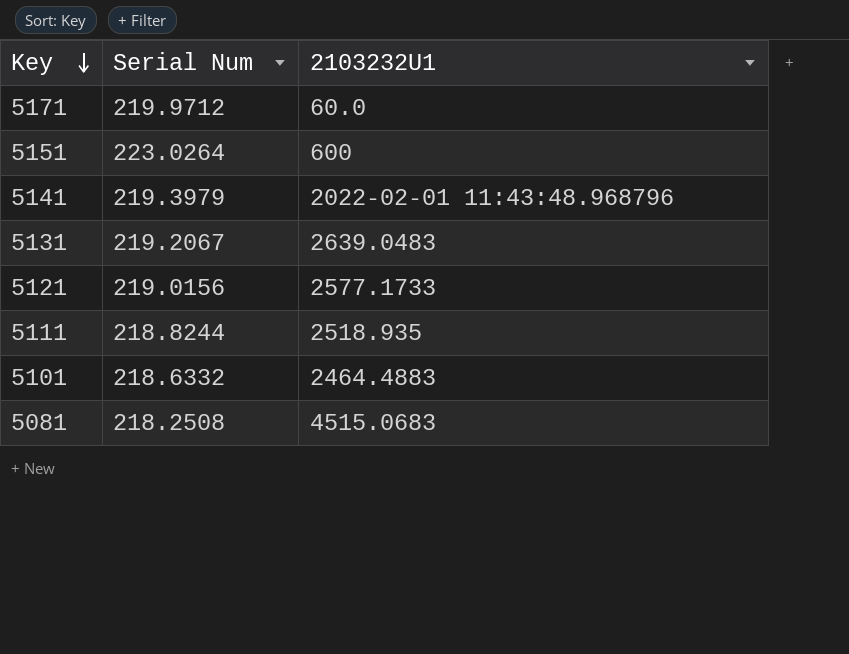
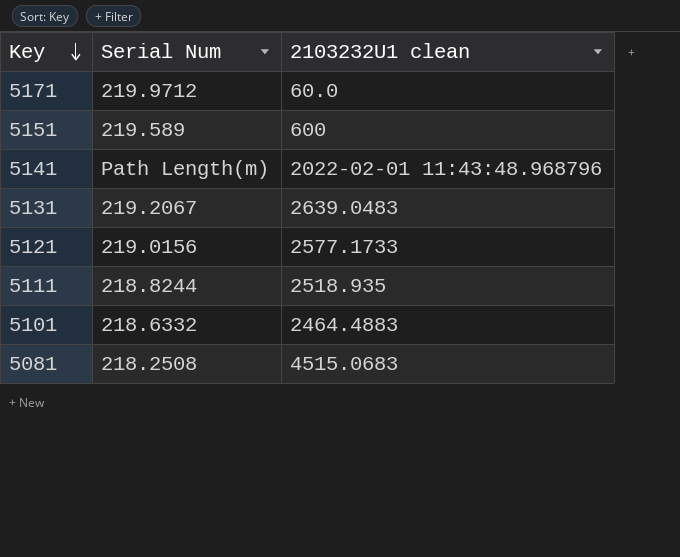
column name: 2103232U1 -> 2103232U1 clean
5151 | Serial Num: 223.0264 -> 219.589
5141 | Serial Num: 219.3979 -> Path Length(m)

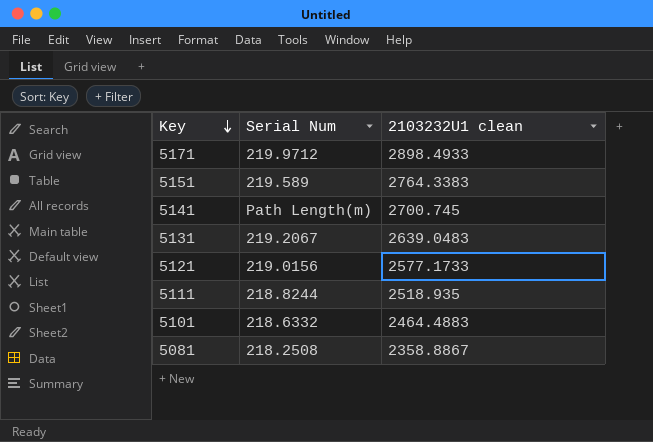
5171 | 2103232U1 clean: 60.0 -> 2898.4933
5151 | 2103232U1 clean: 600 -> 2764.3383
5141 | 2103232U1 clean: 2022-02-01 11:43:48.968796 -> 2700.745
5081 | 2103232U1 clean: 4515.0683 -> 2358.8867

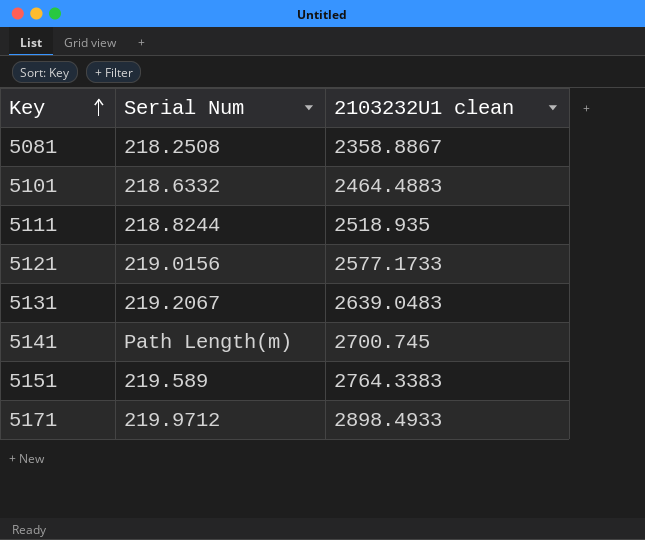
row order: Key descending -> Key ascending

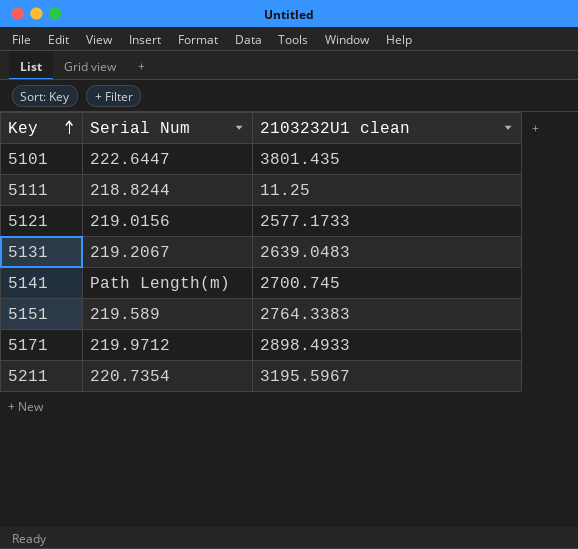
row 5081: 218.2508 | 2358.8867 -> none
5101 | Serial Num: 218.6332 -> 222.6447
5101 | 2103232U1 clean: 2464.4883 -> 3801.435
5111 | 2103232U1 clean: 2518.935 -> 11.25
row 5211: none -> 220.7354 | 3195.5967

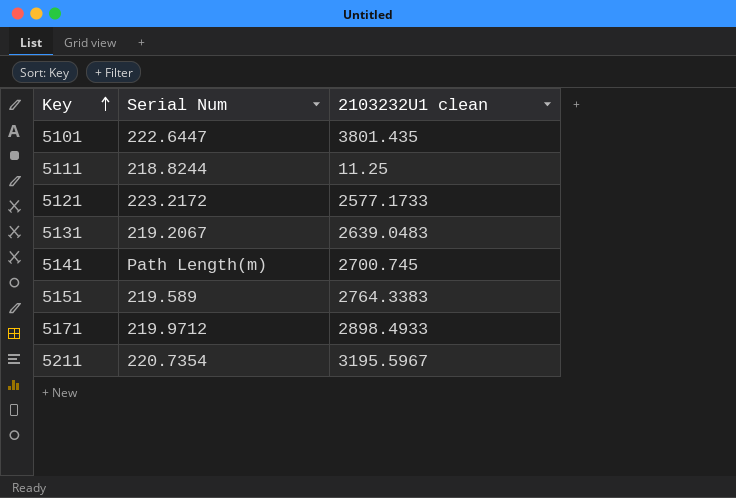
5121 | Serial Num: 219.0156 -> 223.2172

